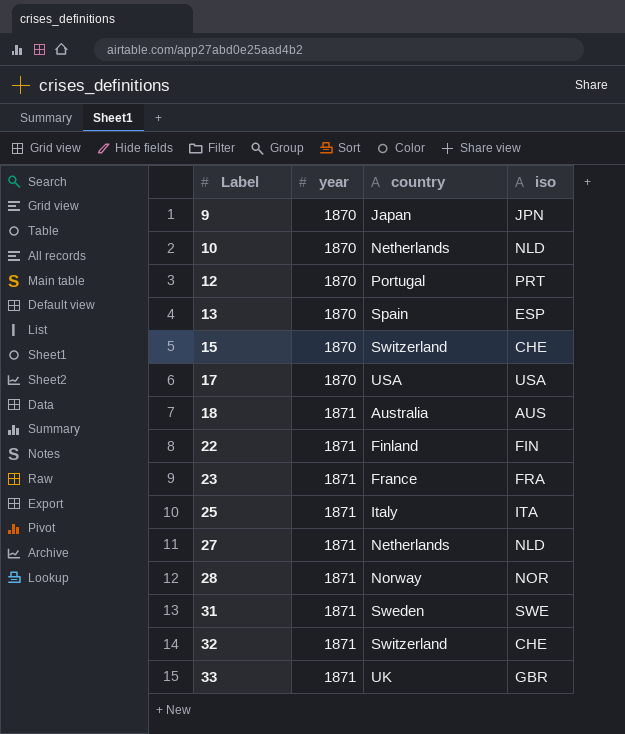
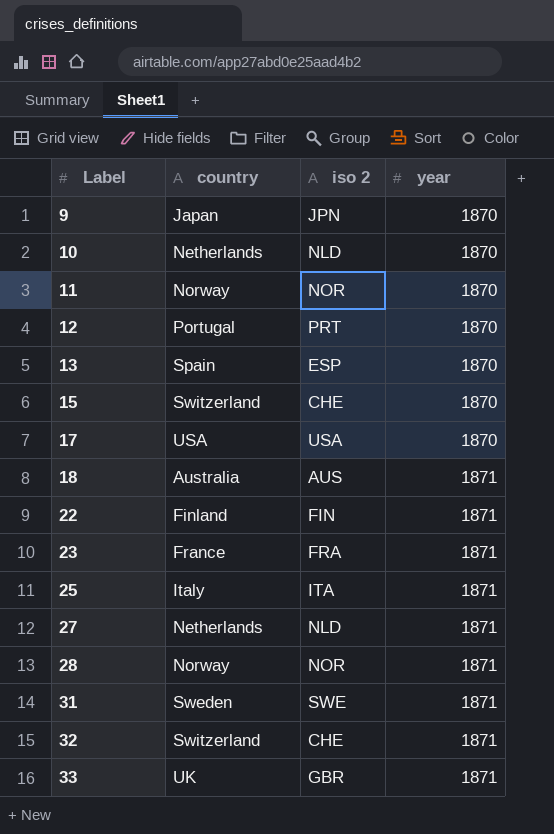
column name: iso -> iso 2
column year | position: 2 -> 4
row 11: none -> Norway | NOR | 1870

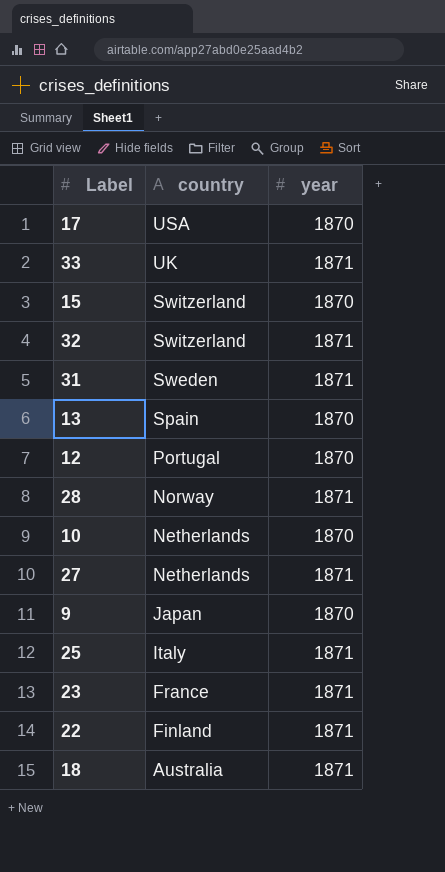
row order: Label ascending -> country descending
column iso 2 | position: 3 -> none
row 11: Norway | NOR | 1870 -> none

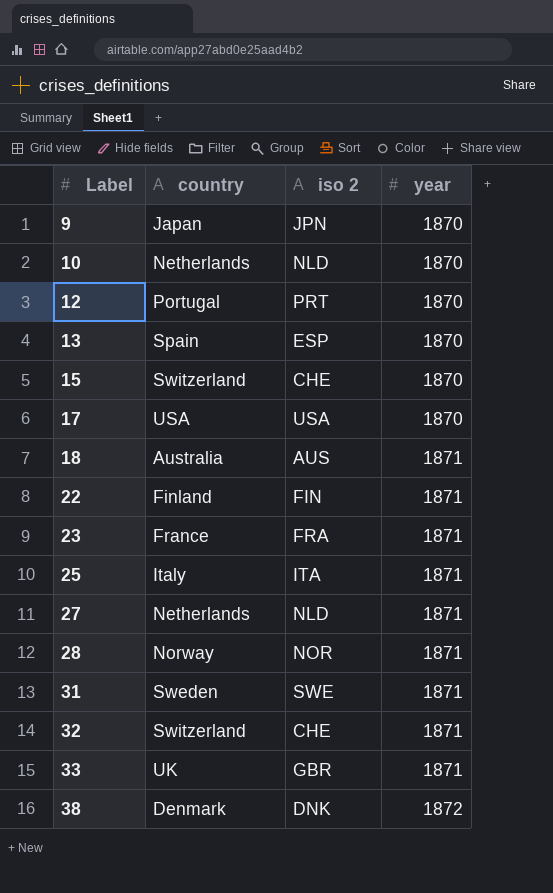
row order: country descending -> Label ascending
column iso 2 | position: none -> 3
row 38: none -> Denmark | DNK | 1872

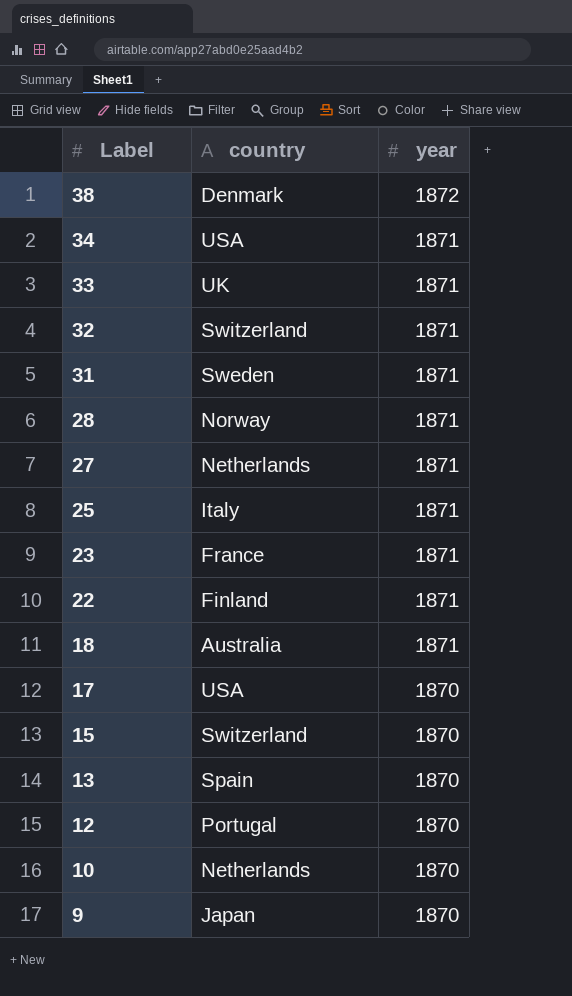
row order: Label ascending -> Label descending
column iso 2 | position: 3 -> none
row 34: none -> USA | 1871

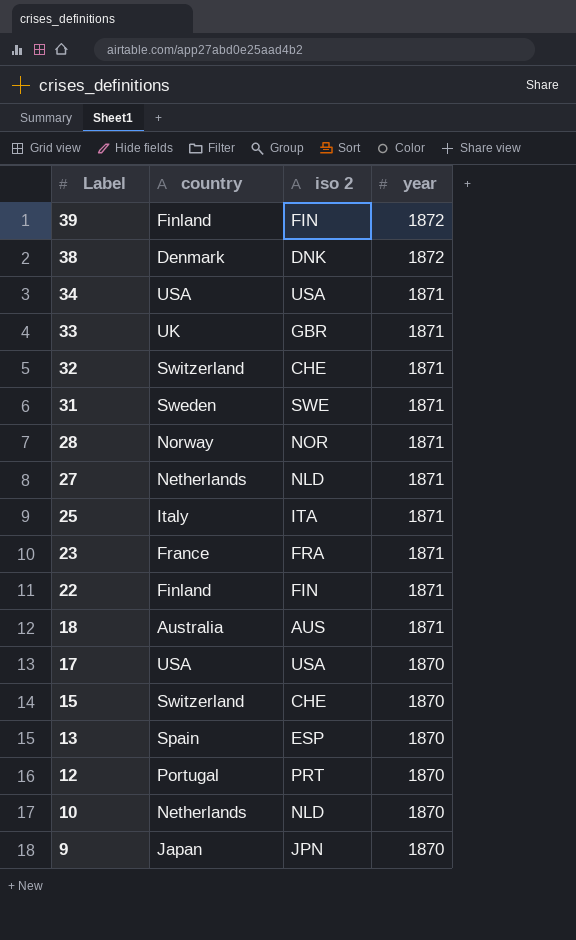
column iso 2 | position: none -> 3
row 39: none -> Finland | FIN | 1872

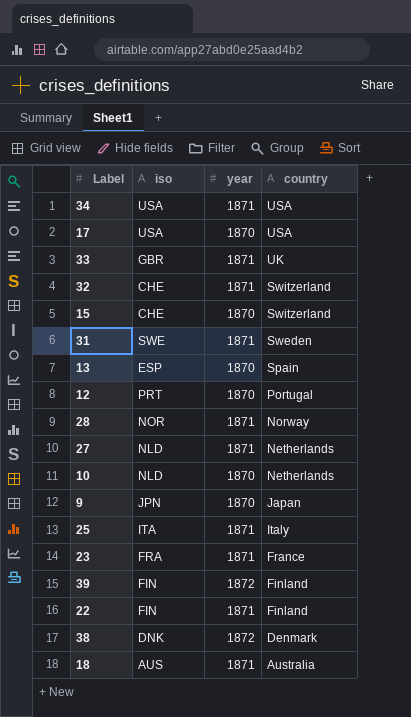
row order: Label descending -> country descending
column name: iso 2 -> iso
column country | position: 2 -> 4

